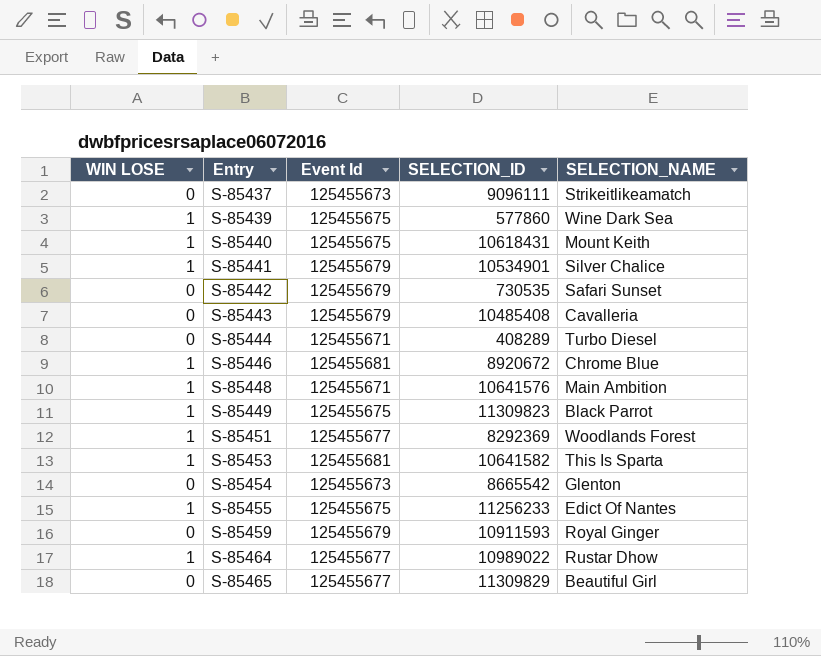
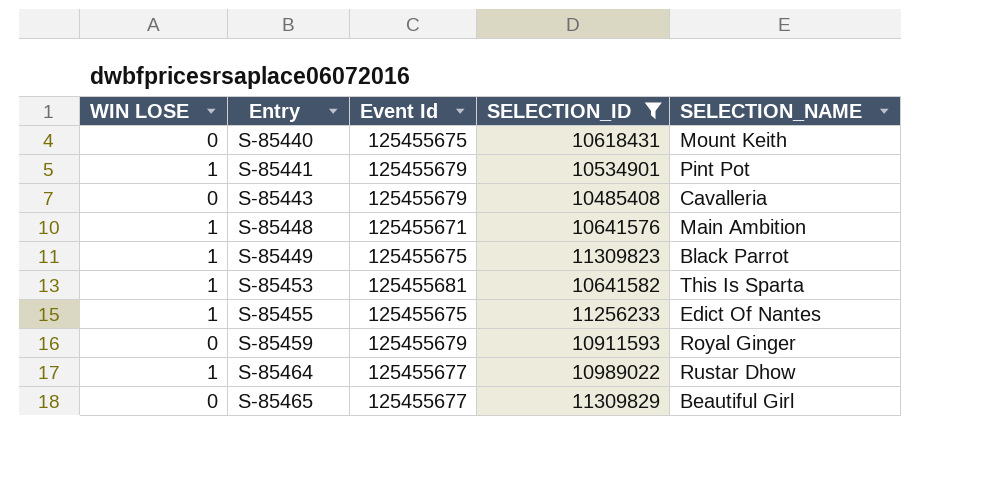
filter: none -> SELECTION_ID >= 10485408
S-85440 | WIN LOSE: 1 -> 0
S-85441 | SELECTION_NAME: Silver Chalice -> Pint Pot

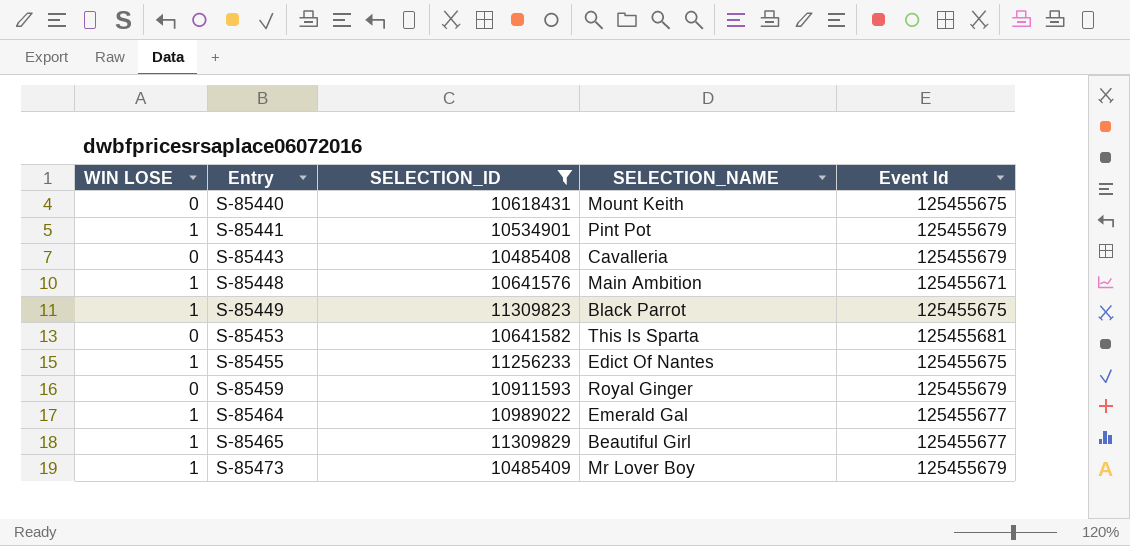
column Event Id | position: 3 -> 5
S-85453 | WIN LOSE: 1 -> 0
S-85464 | SELECTION_NAME: Rustar Dhow -> Emerald Gal
S-85465 | WIN LOSE: 0 -> 1
row S-85473: none -> 1 | 10485409 | Mr Lover Boy | 125455679

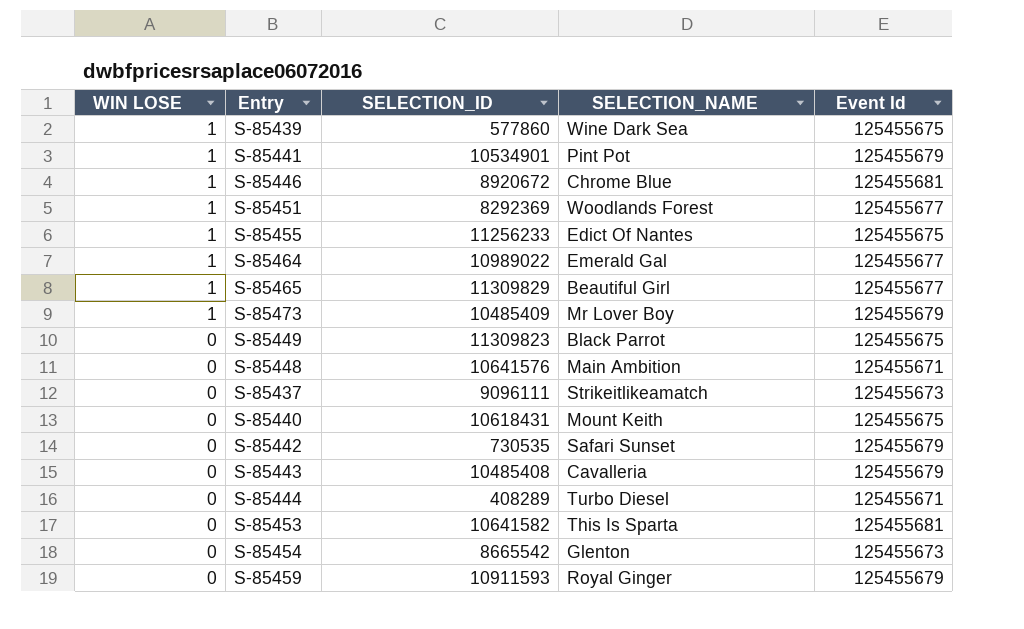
filter: SELECTION_ID >= 10485408 -> none
row order: Entry ascending -> WIN LOSE descending
S-85449 | WIN LOSE: 1 -> 0
S-85448 | WIN LOSE: 1 -> 0

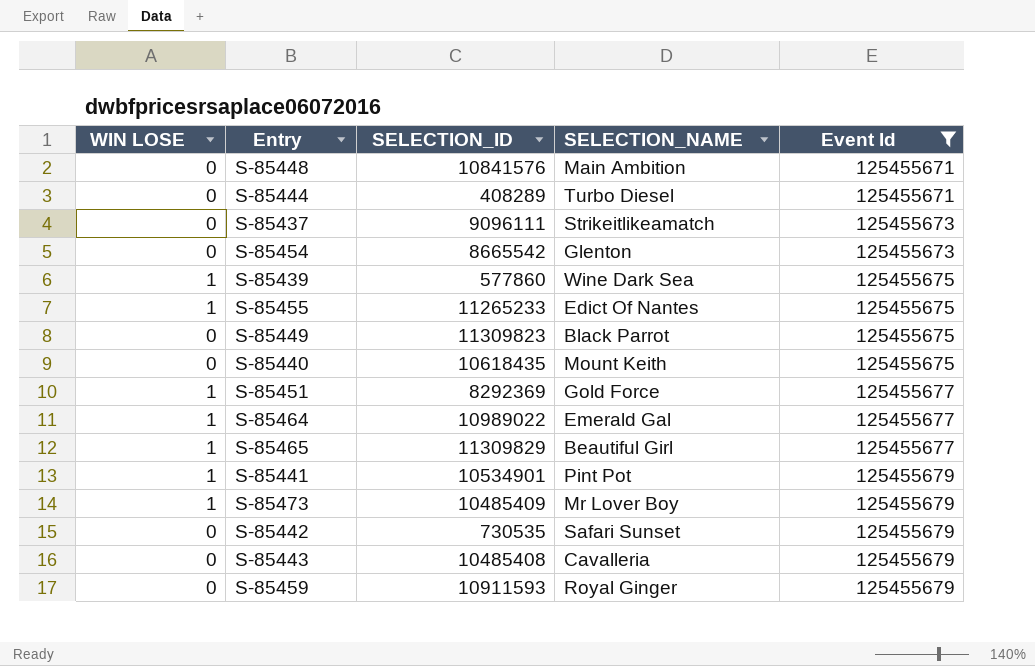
filter: none -> Event Id != 125455681
row order: WIN LOSE descending -> Event Id ascending
S-85448 | SELECTION_ID: 10641576 -> 10841576
S-85455 | SELECTION_ID: 11256233 -> 11265233
S-85440 | SELECTION_ID: 10618431 -> 10618435
S-85451 | SELECTION_NAME: Woodlands Forest -> Gold Force

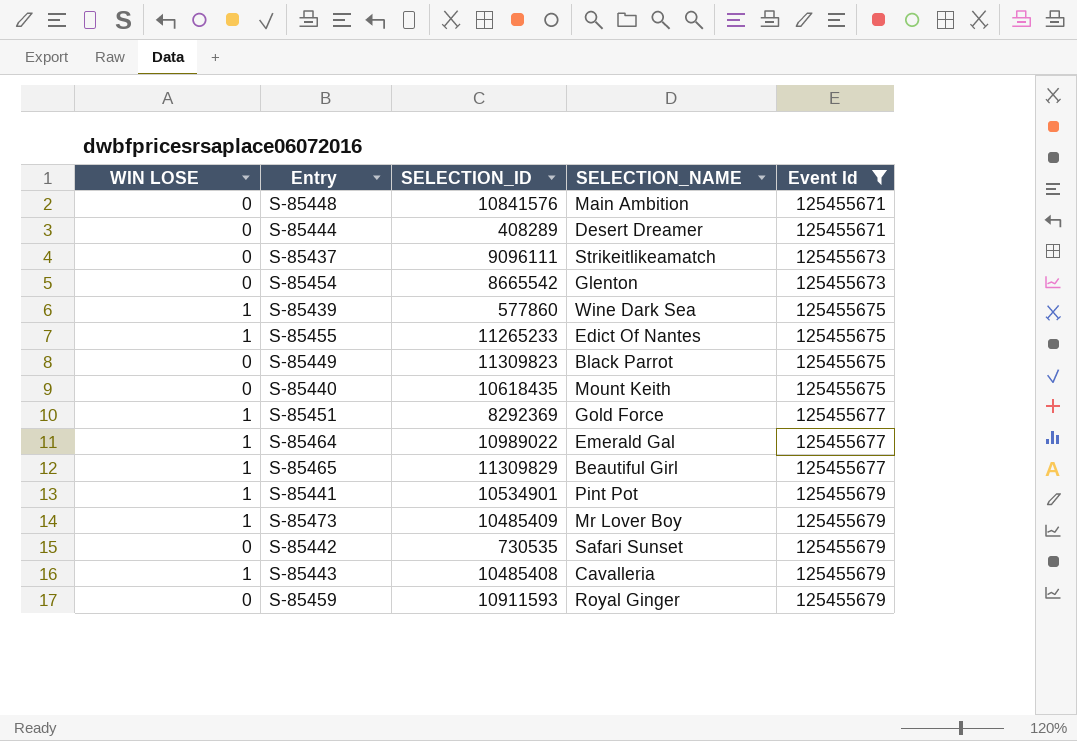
S-85444 | SELECTION_NAME: Turbo Diesel -> Desert Dreamer
S-85443 | WIN LOSE: 0 -> 1

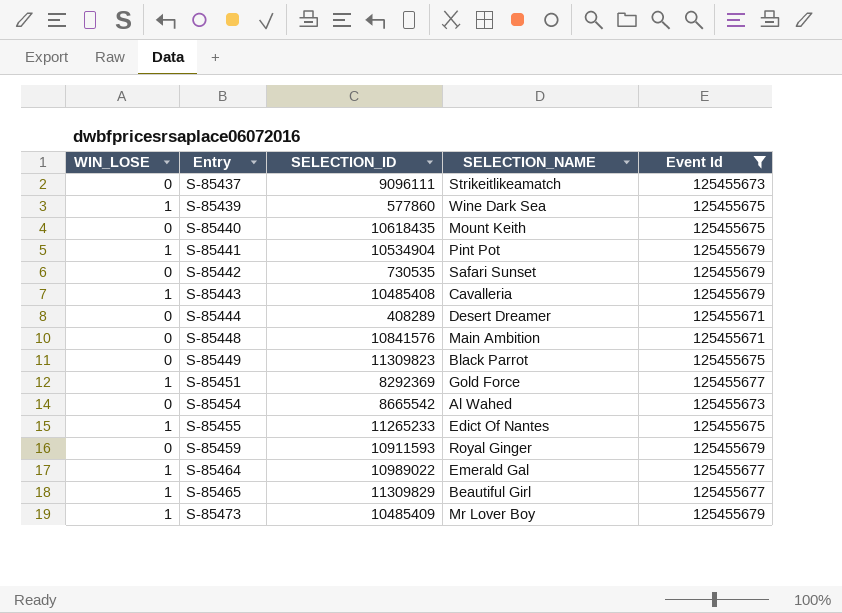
row order: Event Id ascending -> Entry ascending
column name: WIN LOSE -> WIN_LOSE
S-85441 | SELECTION_ID: 10534901 -> 10534904
S-85454 | SELECTION_NAME: Glenton -> Al Wahed

